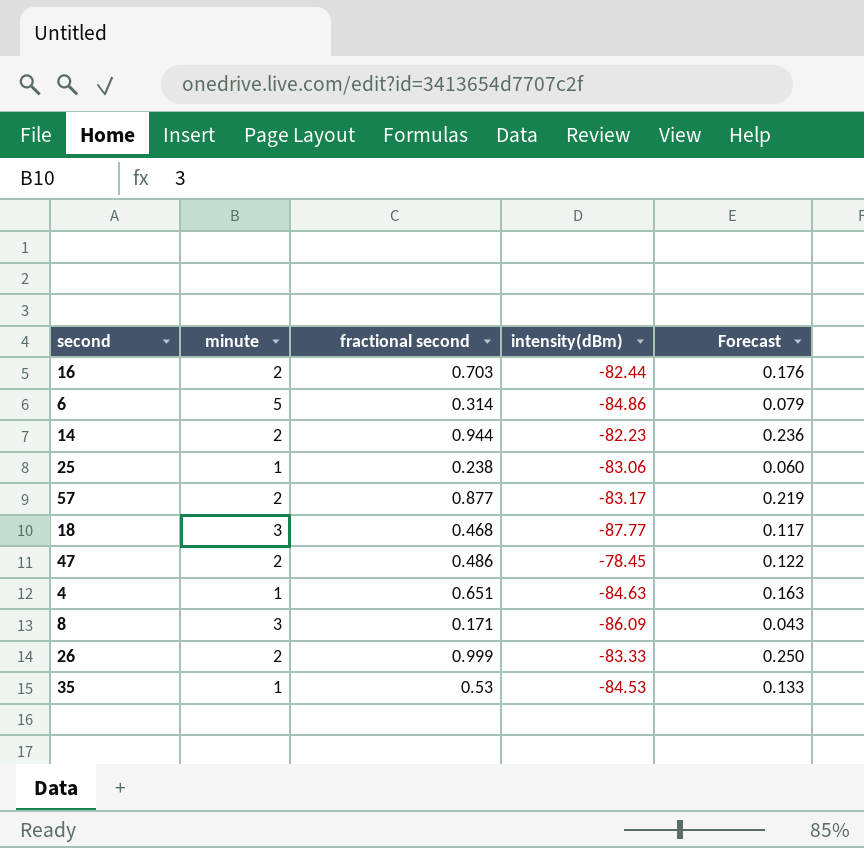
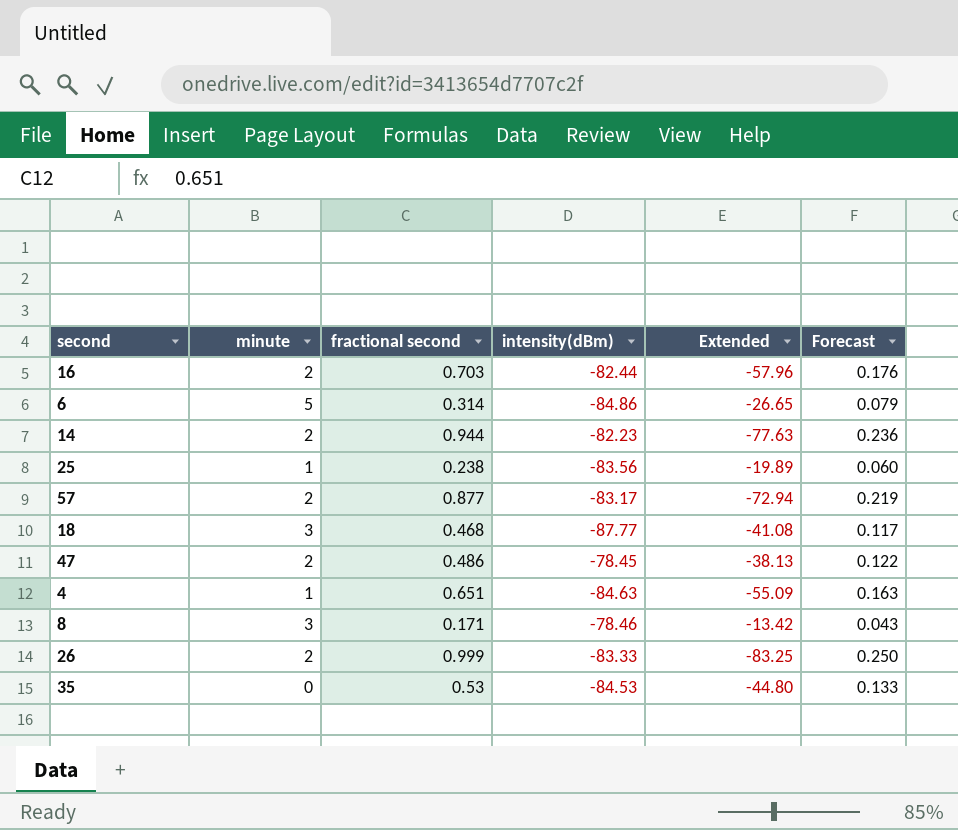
column Extended | formula: none -> [fractional second] * [intensity(dBm)]
25 | intensity(dBm): -83.06 -> -83.56
8 | intensity(dBm): -86.09 -> -78.46
35 | minute: 1 -> 0

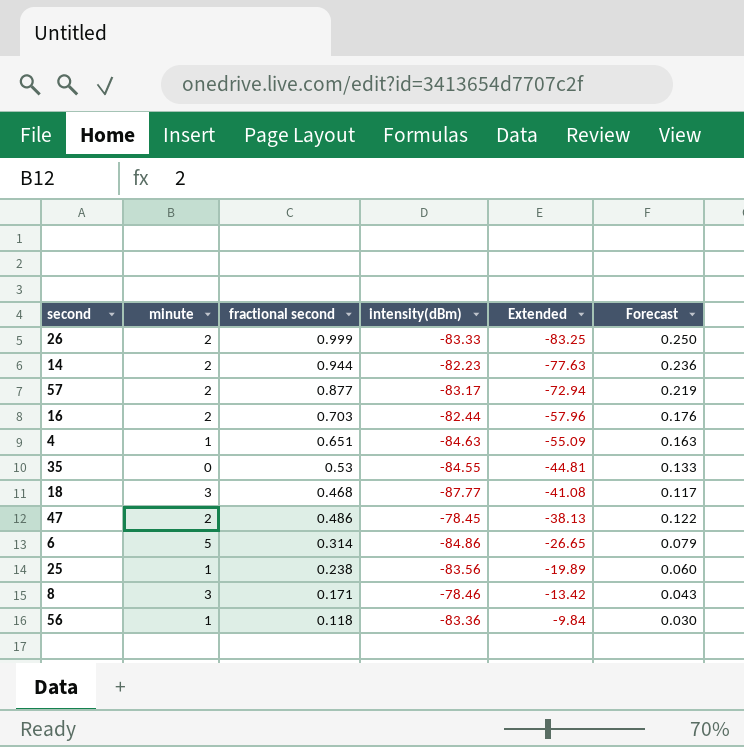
row order: none -> Extended ascending
35 | intensity(dBm): -84.53 -> -84.55
35 | Extended: -44.80 -> -44.81
row 56: none -> 1 | 0.118 | -83.36 | -9.84 | 0.030

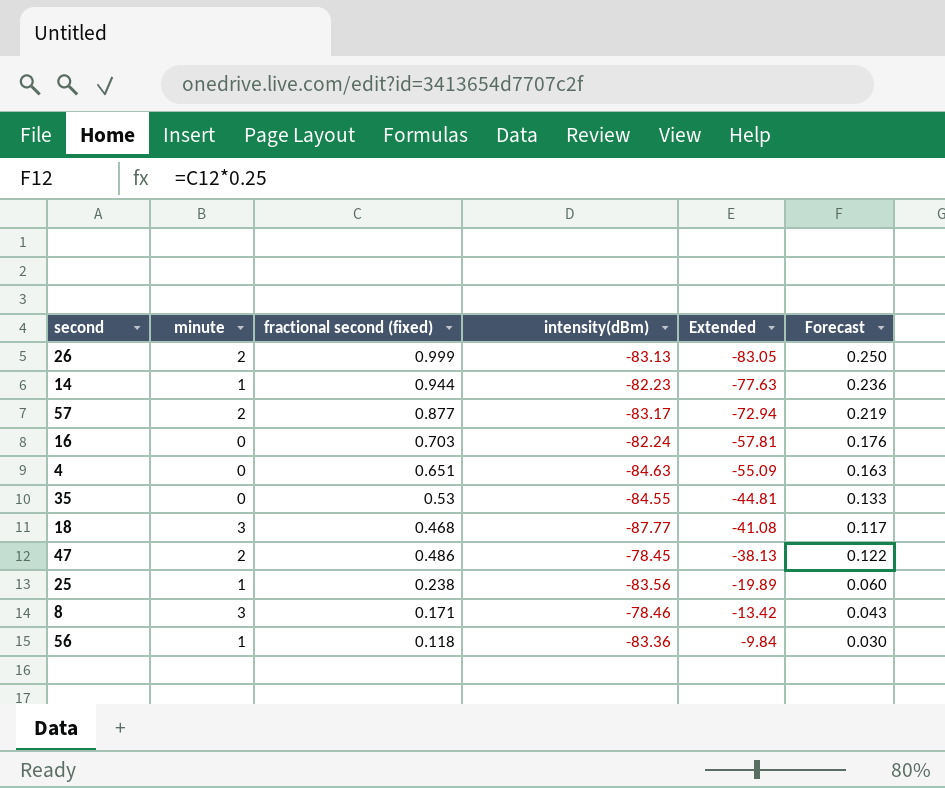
column name: fractional second -> fractional second (fixed)
row 6: 5 | 0.314 | -84.86 | -26.65 | 0.079 -> none
26 | intensity(dBm): -83.33 -> -83.13
26 | Extended: -83.25 -> -83.05
14 | minute: 2 -> 1
16 | minute: 2 -> 0
16 | intensity(dBm): -82.44 -> -82.24
16 | Extended: -57.96 -> -57.81
4 | minute: 1 -> 0

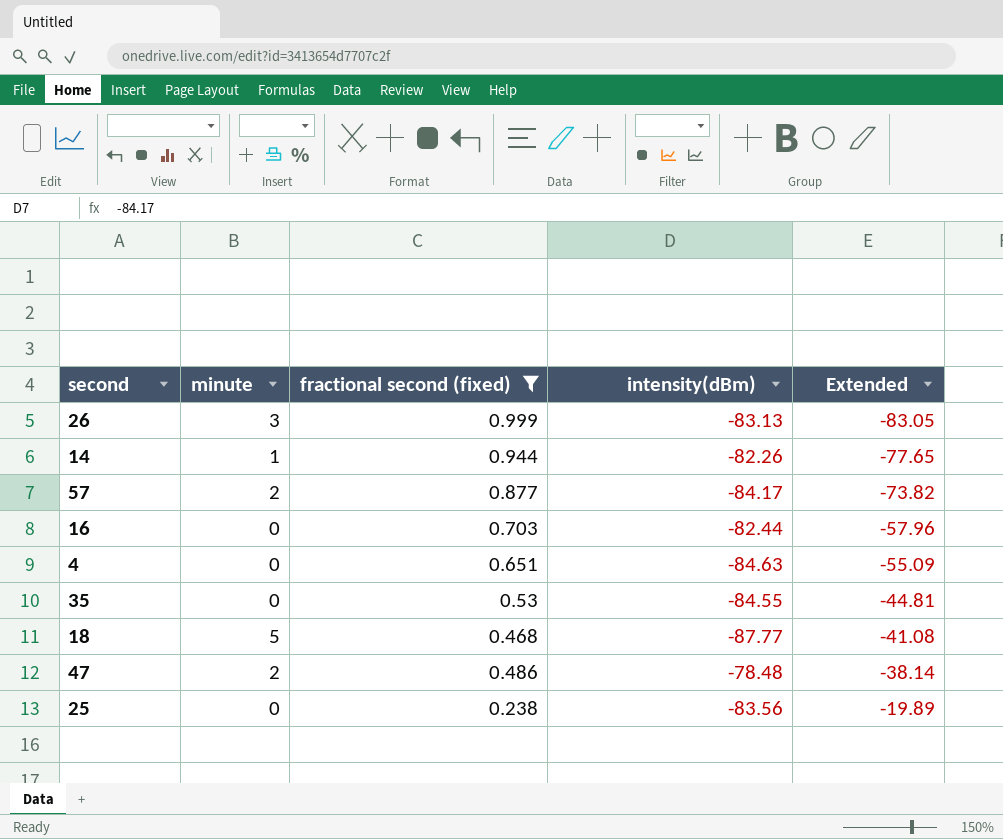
filter: none -> fractional second (fixed) >= 0.238
column Forecast | formula: [fractional second (fixed)] * 0.25 -> none
26 | minute: 2 -> 3
14 | intensity(dBm): -82.23 -> -82.26
14 | Extended: -77.63 -> -77.65
57 | intensity(dBm): -83.17 -> -84.17
57 | Extended: -72.94 -> -73.82
16 | intensity(dBm): -82.24 -> -82.44
16 | Extended: -57.81 -> -57.96
18 | minute: 3 -> 5
47 | intensity(dBm): -78.45 -> -78.48
47 | Extended: -38.13 -> -38.14
25 | minute: 1 -> 0

